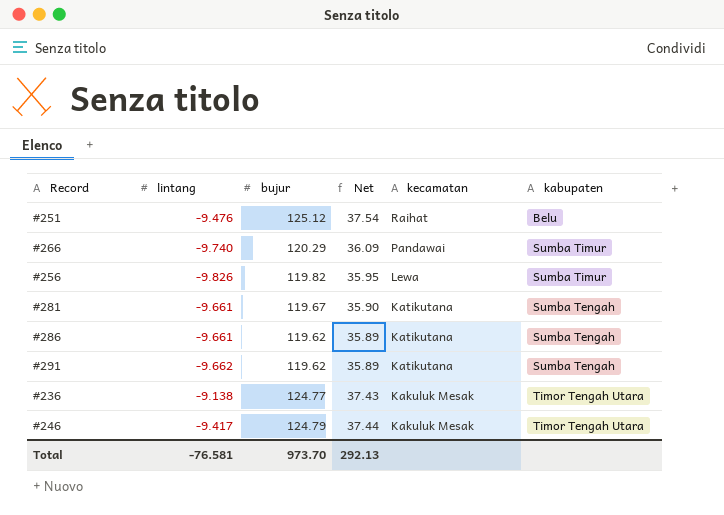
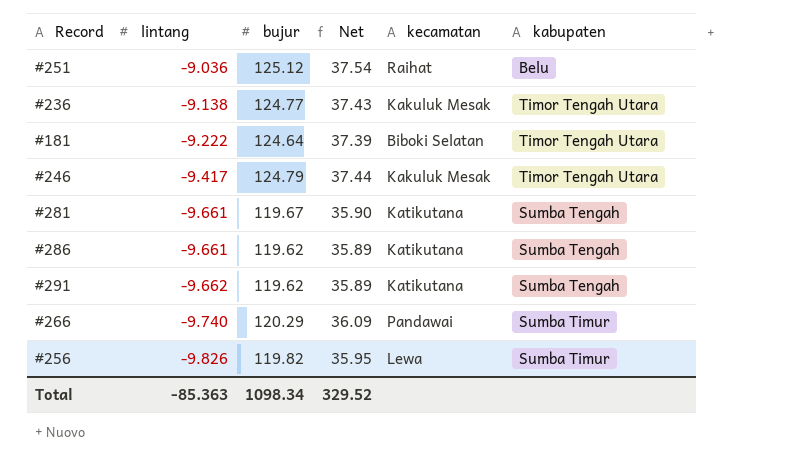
row order: kecamatan descending -> lintang descending
#251 | lintang: -9.476 -> -9.036
row #181: none -> -9.222 | 124.64 | 37.39 | Biboki Selatan | Timor Tengah Utara
Total | lintang: -76.581 -> -85.363
Total | bujur: 973.70 -> 1098.34
Total | Net: 292.13 -> 329.52

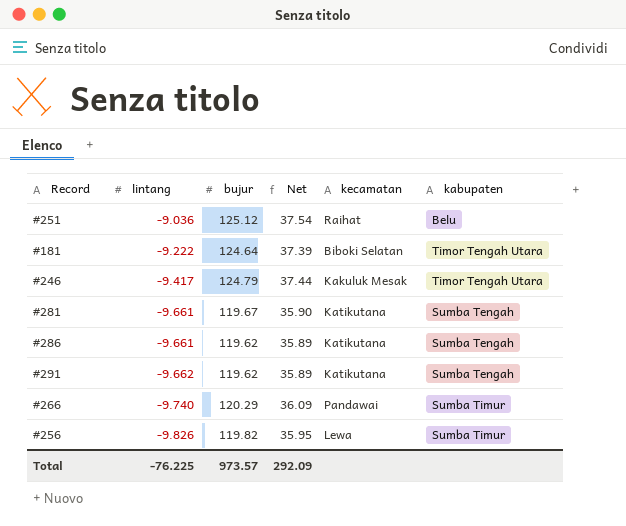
row #236: -9.138 | 124.77 | 37.43 | Kakuluk Mesak | Timor Tengah Utara -> none
Total | lintang: -85.363 -> -76.225
Total | bujur: 1098.34 -> 973.57
Total | Net: 329.52 -> 292.09

